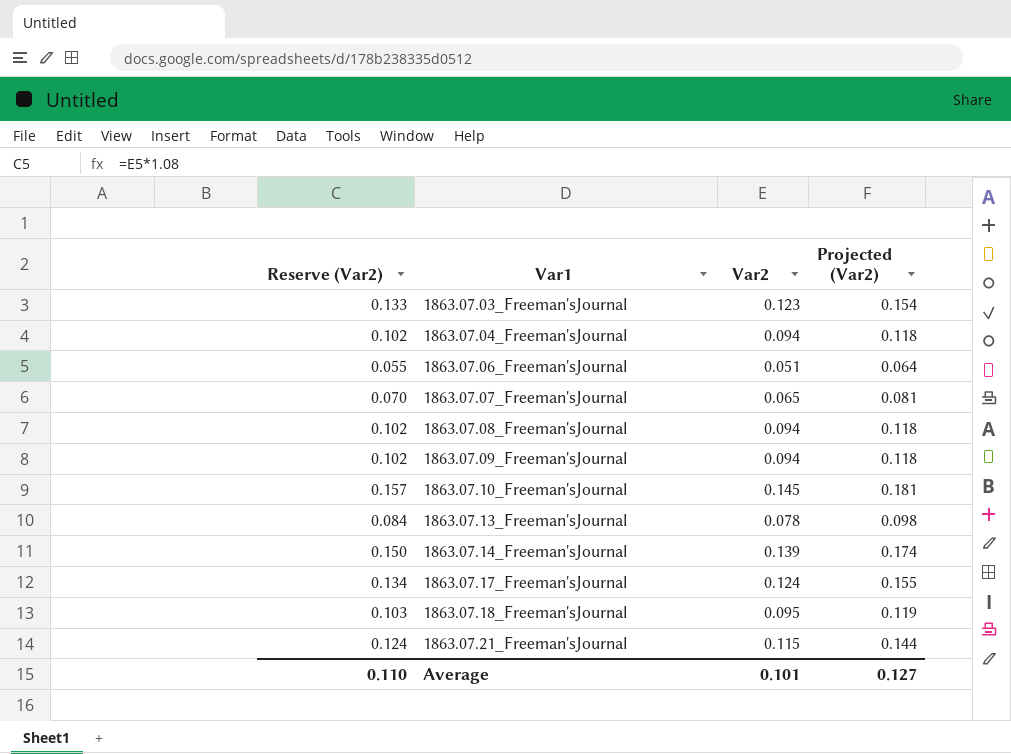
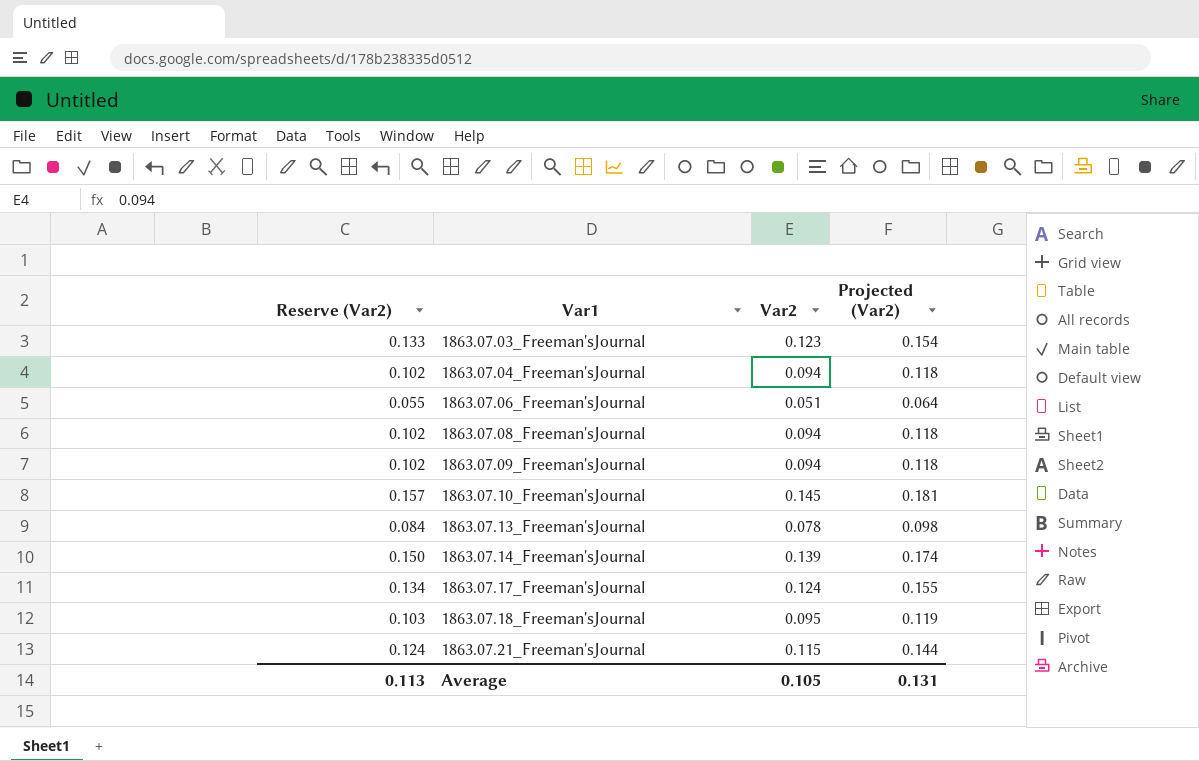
row 1863.07.07_Freeman'sJournal: 0.070 | 0.065 | 0.081 -> none
Average | Reserve (Var2): 0.110 -> 0.113
Average | Var2: 0.101 -> 0.105
Average | Projected (Var2): 0.127 -> 0.131

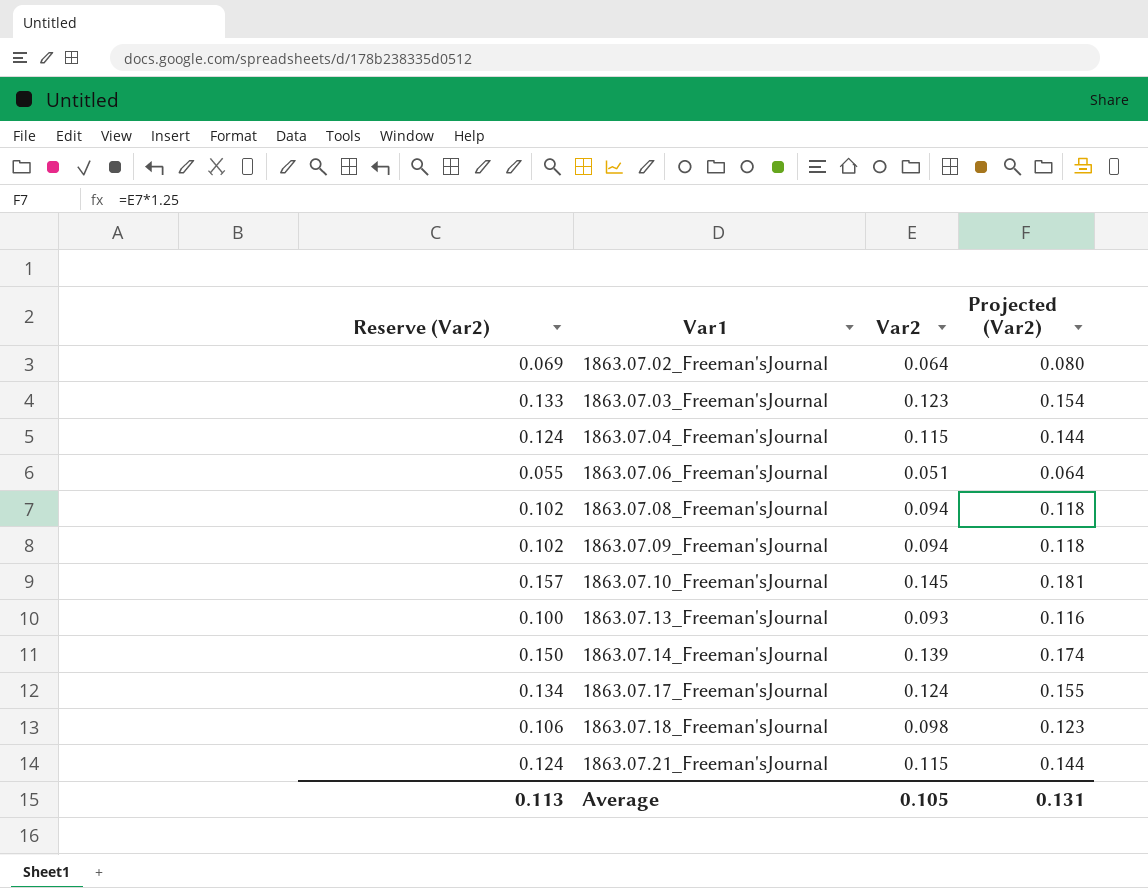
row 1863.07.02_Freeman'sJournal: none -> 0.069 | 0.064 | 0.080
1863.07.04_Freeman'sJournal | Reserve (Var2): 0.102 -> 0.124
1863.07.04_Freeman'sJournal | Var2: 0.094 -> 0.115
1863.07.04_Freeman'sJournal | Projected (Var2): 0.118 -> 0.144
1863.07.13_Freeman'sJournal | Reserve (Var2): 0.084 -> 0.100
1863.07.13_Freeman'sJournal | Var2: 0.078 -> 0.093
1863.07.13_Freeman'sJournal | Projected (Var2): 0.098 -> 0.116
1863.07.18_Freeman'sJournal | Reserve (Var2): 0.103 -> 0.106
1863.07.18_Freeman'sJournal | Var2: 0.095 -> 0.098
1863.07.18_Freeman'sJournal | Projected (Var2): 0.119 -> 0.123

